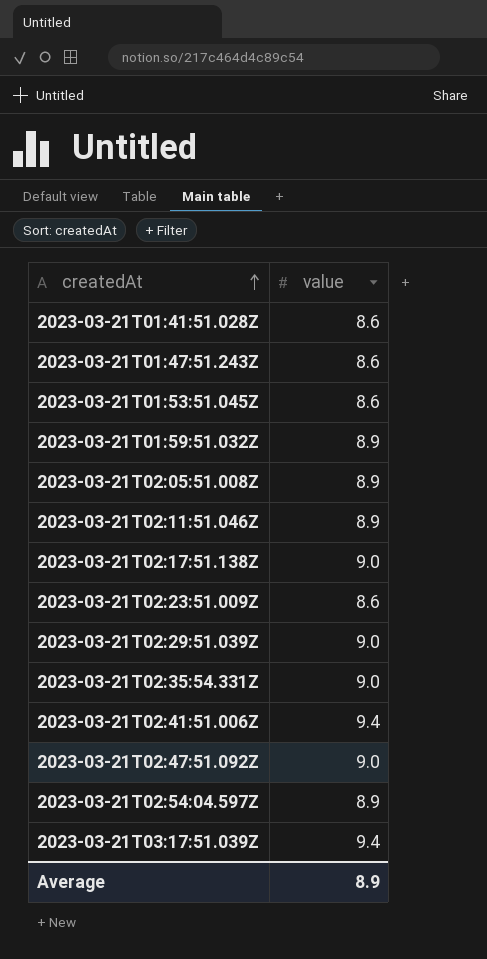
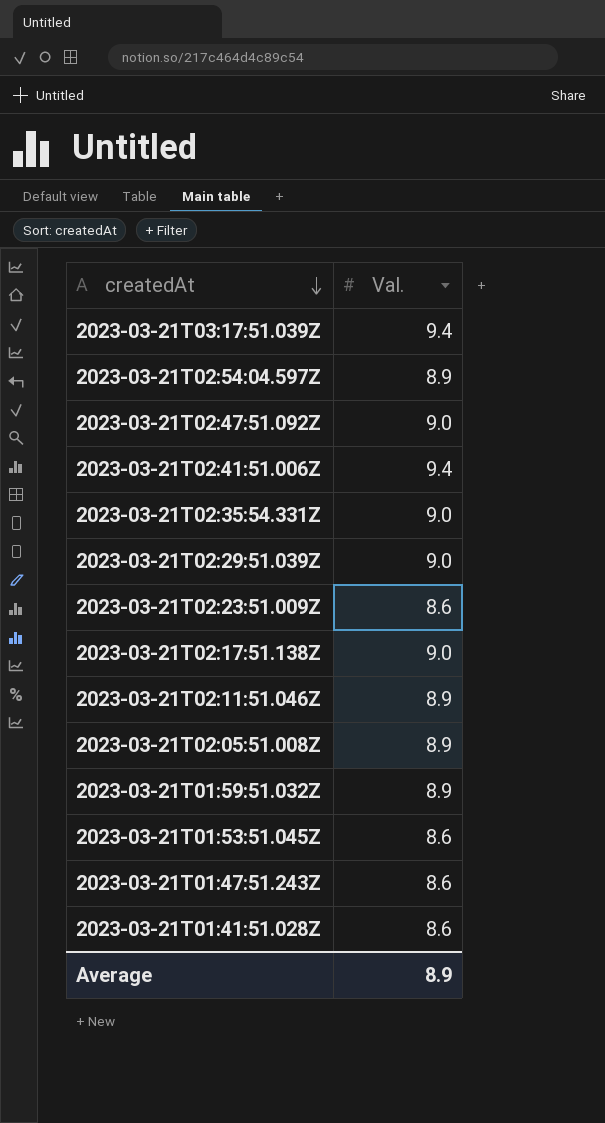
row order: createdAt ascending -> createdAt descending
column name: value -> Val.

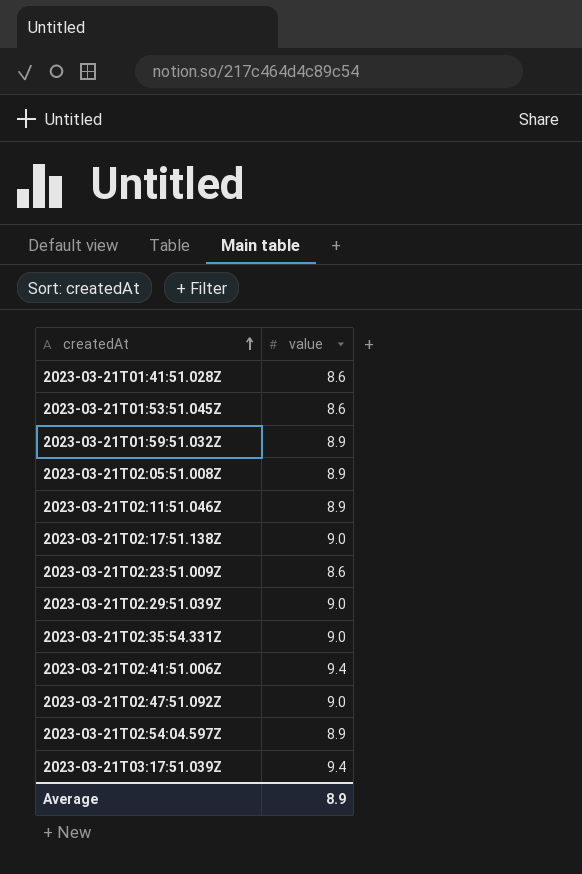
row order: createdAt descending -> createdAt ascending
column name: Val. -> value
row 2023-03-21T01:47:51.243Z: 8.6 -> none

